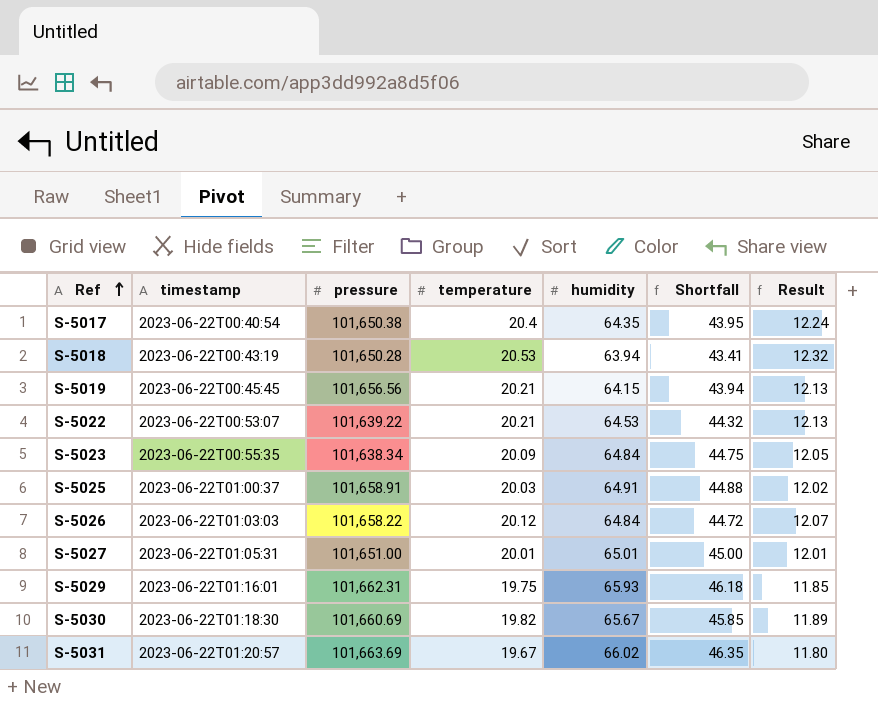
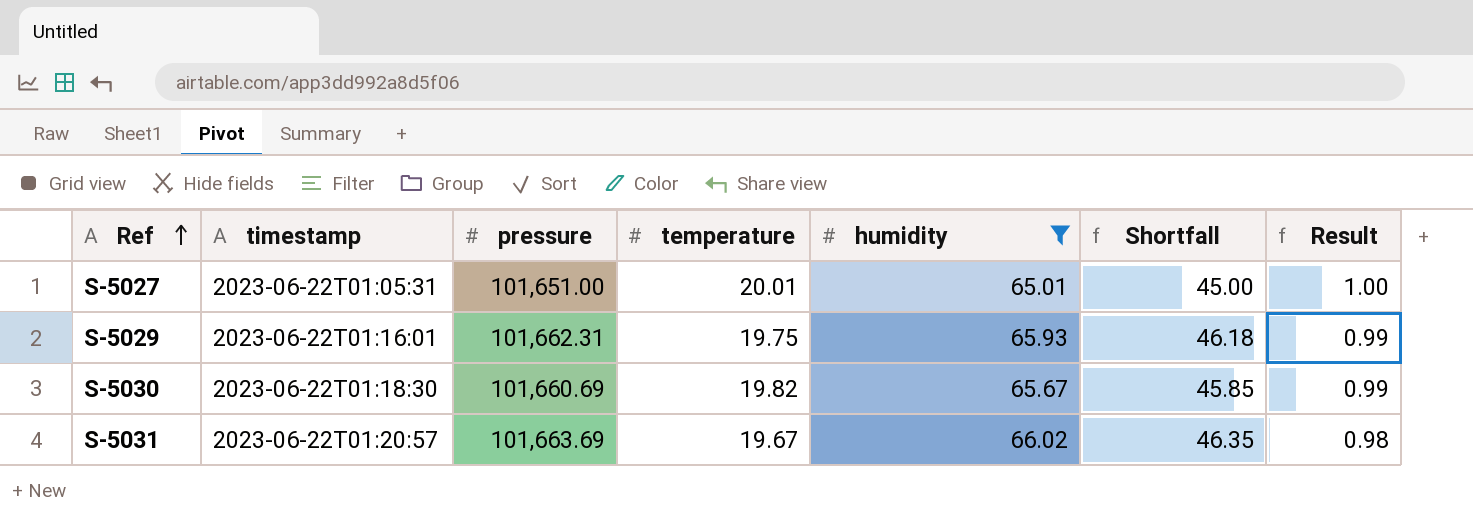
filter: none -> humidity >= 65.01
column Result | formula: [temperature] * 0.6 -> [temperature] * 0.05

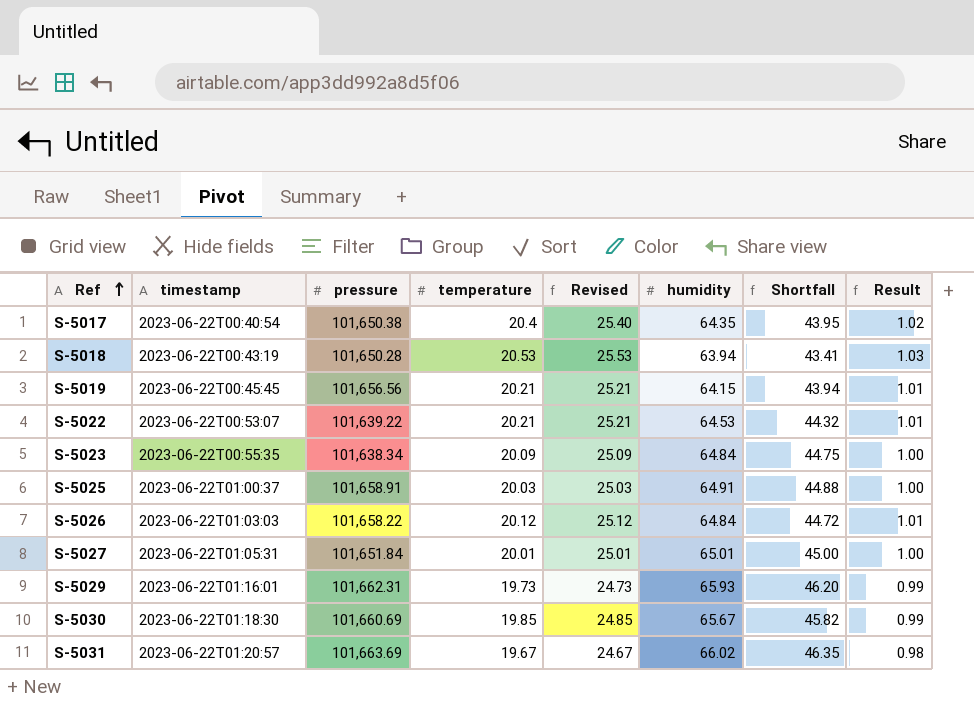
filter: humidity >= 65.01 -> none
column Revised | formula: none -> [temperature] + 5
S-5027 | pressure: 101,651.00 -> 101,651.84
S-5029 | temperature: 19.75 -> 19.73
S-5029 | Shortfall: 46.18 -> 46.20
S-5030 | temperature: 19.82 -> 19.85
S-5030 | Shortfall: 45.85 -> 45.82

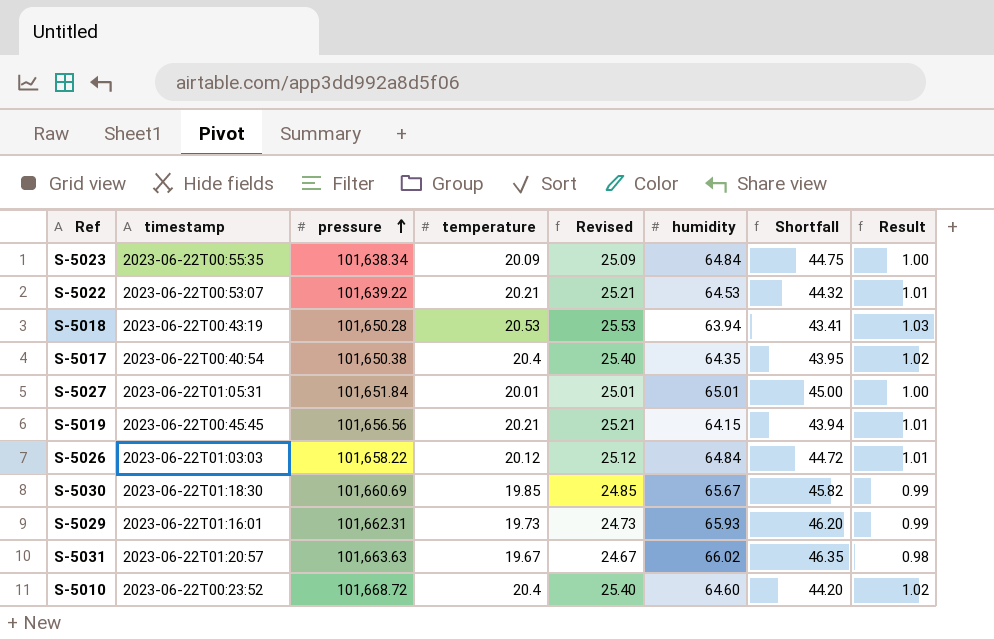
row order: Ref ascending -> pressure ascending
row S-5025: 2023-06-22T01:00:37 | 101,658.91 | 20.03 | 25.03 | 64.91 | 44.88 | 1.00 -> none
S-5031 | pressure: 101,663.69 -> 101,663.63
row S-5010: none -> 2023-06-22T00:23:52 | 101,668.72 | 20.4 | 25.40 | 64.60 | 44.20 | 1.02

